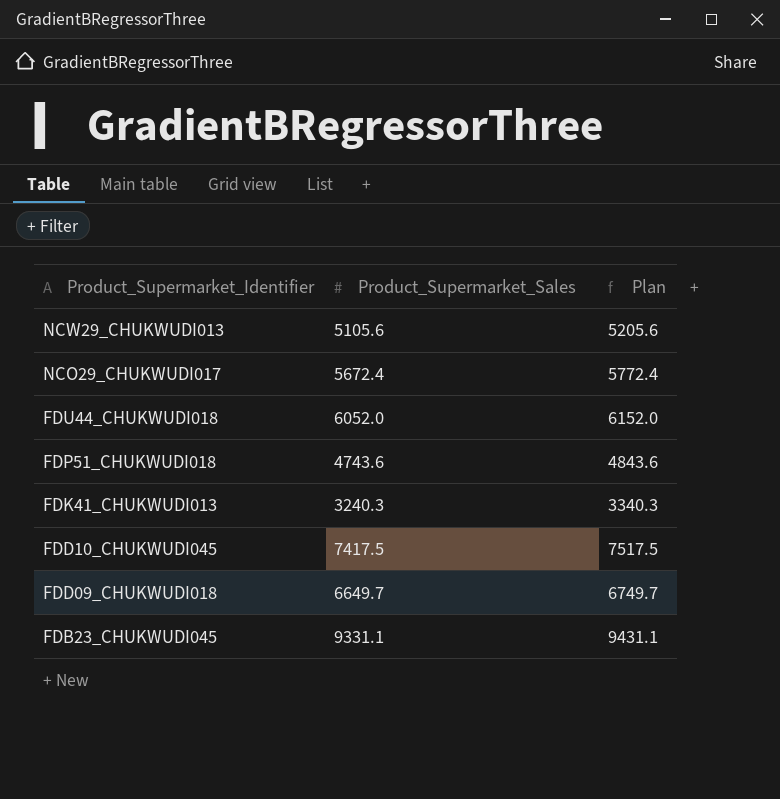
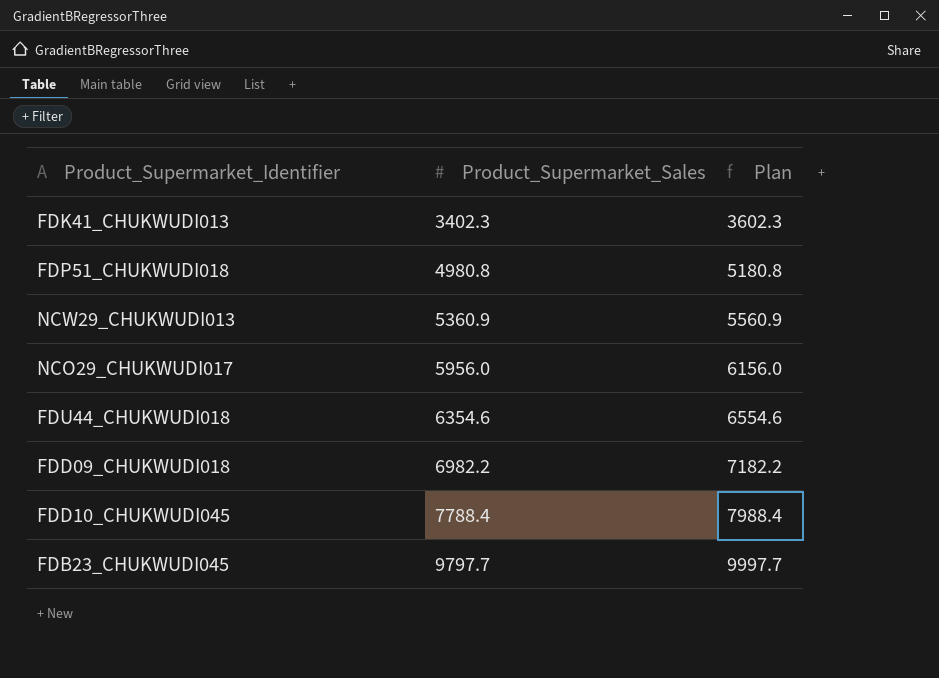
row order: Product_Supermarket_Identifier descending -> Product_Supermarket_Sales ascending
column Plan | formula: [Product_Supermarket_Sales] + 100 -> [Product_Supermarket_Sales] + 200
FDK41_CHUKWUDI013 | Product_Supermarket_Sales: 3240.3 -> 3402.3
FDP51_CHUKWUDI018 | Product_Supermarket_Sales: 4743.6 -> 4980.8
NCW29_CHUKWUDI013 | Product_Supermarket_Sales: 5105.6 -> 5360.9
NCO29_CHUKWUDI017 | Product_Supermarket_Sales: 5672.4 -> 5956.0
FDU44_CHUKWUDI018 | Product_Supermarket_Sales: 6052.0 -> 6354.6
FDD09_CHUKWUDI018 | Product_Supermarket_Sales: 6649.7 -> 6982.2
FDD10_CHUKWUDI045 | Product_Supermarket_Sales: 7417.5 -> 7788.4
FDB23_CHUKWUDI045 | Product_Supermarket_Sales: 9331.1 -> 9797.7

